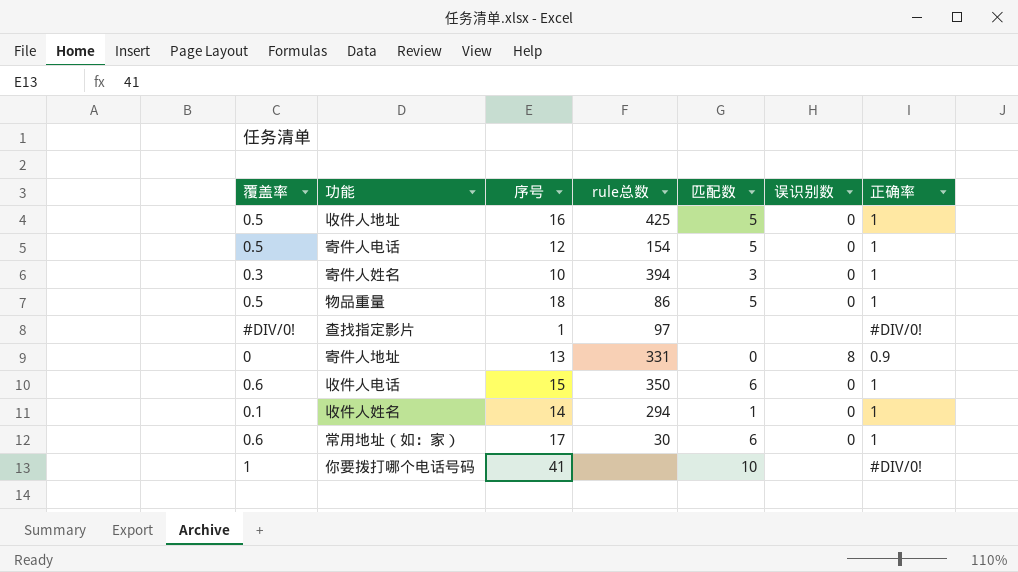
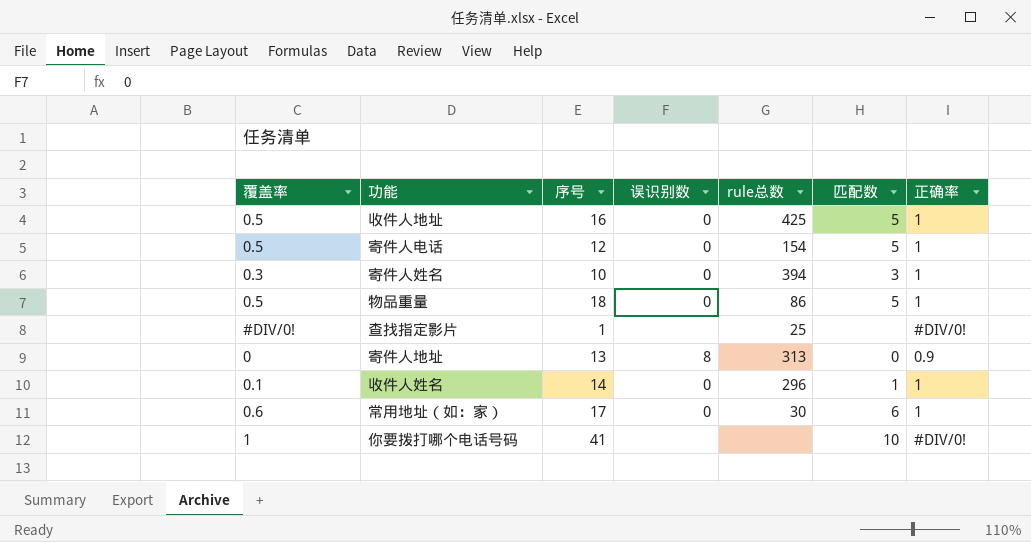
column 误识别数 | position: 6 -> 4
row 收件人电话: 0.6 | 15 | 350 | 6 | 0 | 1 -> none
查找指定影片 | rule总数: 97 -> 25
寄件人地址 | rule总数: 331 -> 313
收件人姓名 | rule总数: 294 -> 296

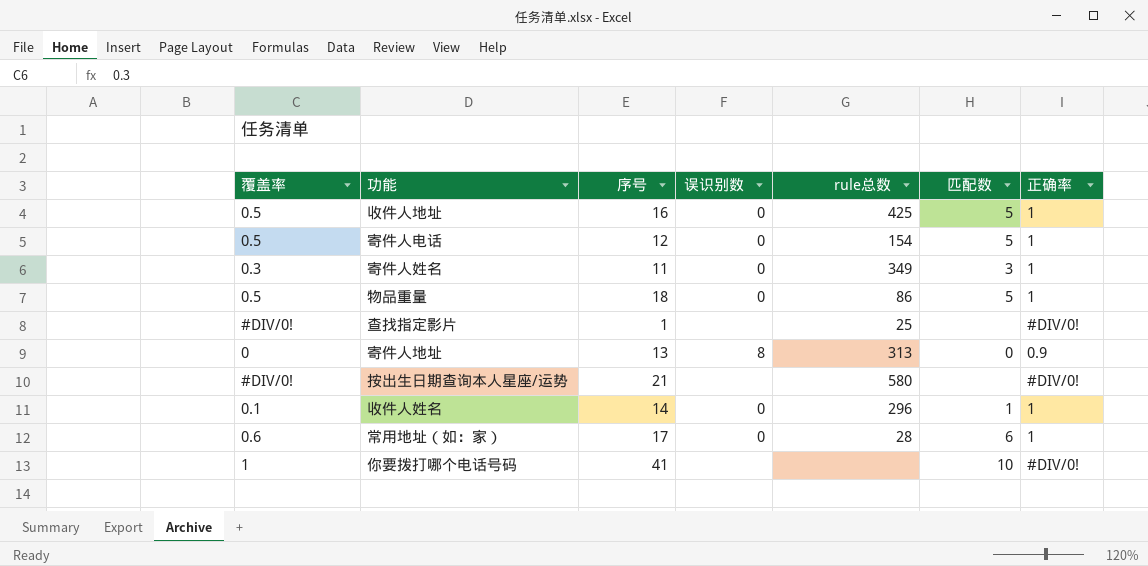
寄件人姓名 | 序号: 10 -> 11
寄件人姓名 | rule总数: 394 -> 349
row 按出生日期查询本人星座/运势: none -> #DIV/0! | 21 | none | 580 | none | #DIV/0!
常用地址（如：家） | rule总数: 30 -> 28

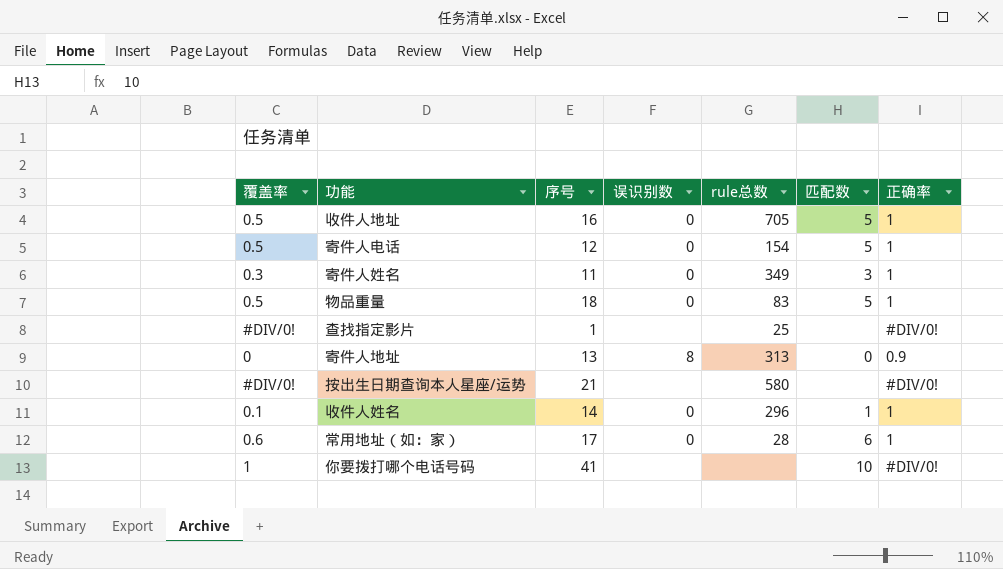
收件人地址 | rule总数: 425 -> 705
物品重量 | rule总数: 86 -> 83

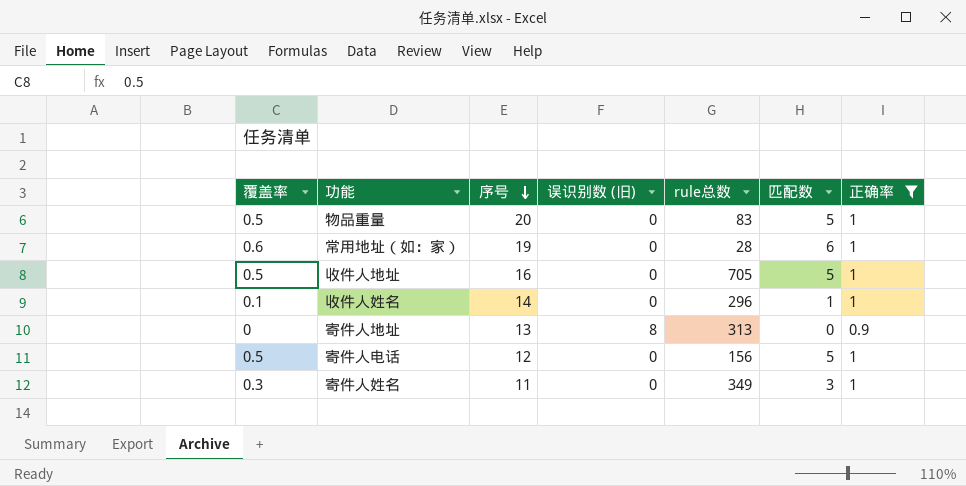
filter: none -> 正确率 != #DIV/0!
row order: none -> 序号 descending
column name: 误识别数 -> 误识别数 (旧)
物品重量 | 序号: 18 -> 20
常用地址（如：家） | 序号: 17 -> 19
寄件人电话 | rule总数: 154 -> 156

